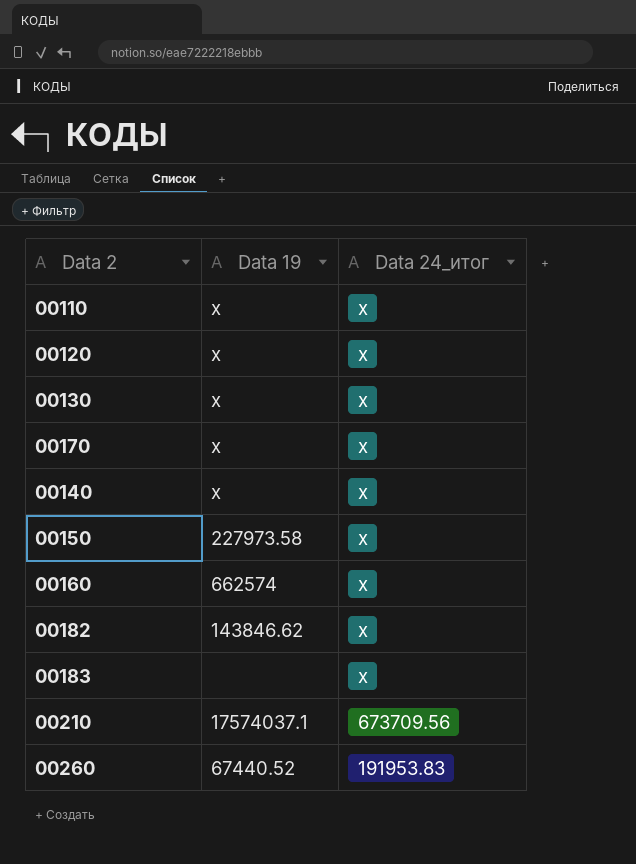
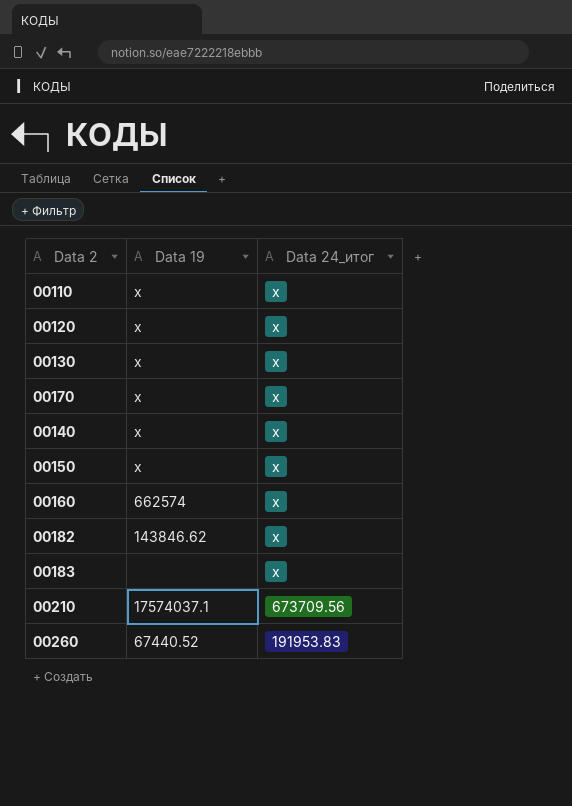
00150 | Data 19: 227973.58 -> х

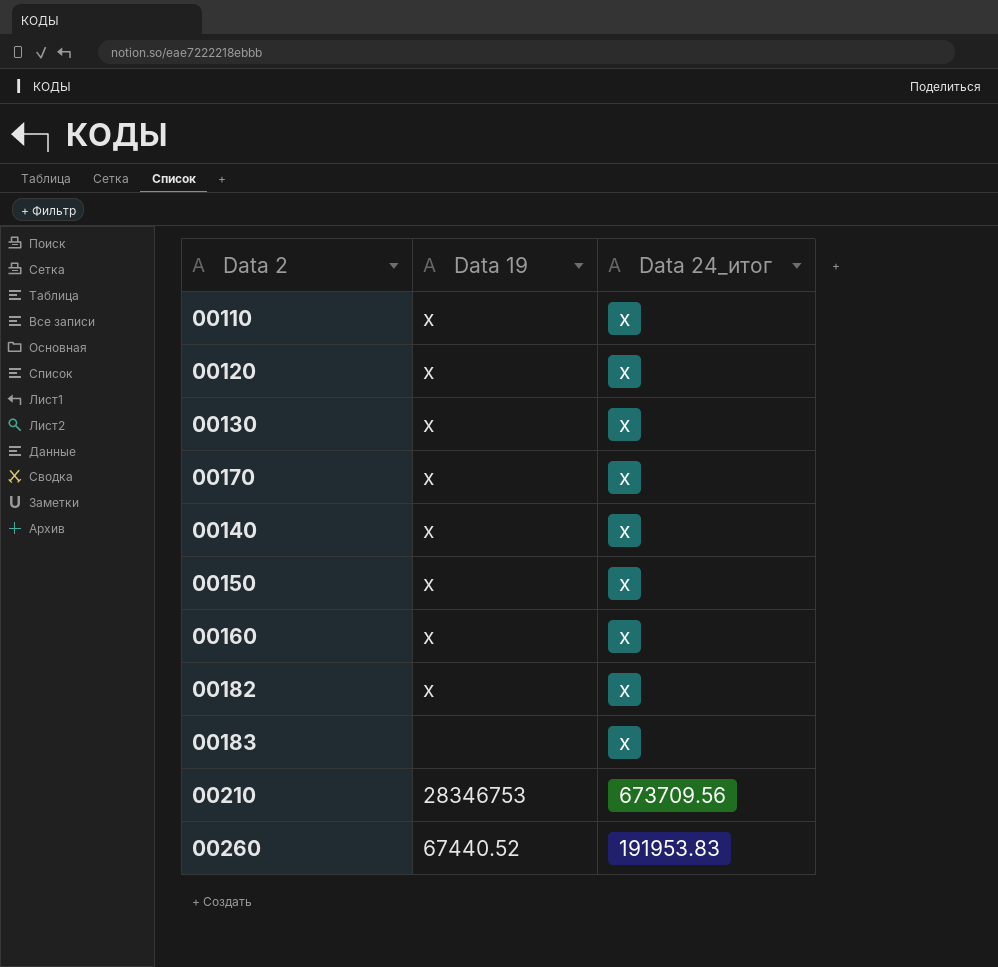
00160 | Data 19: 662574 -> х
00182 | Data 19: 143846.62 -> х
00210 | Data 19: 17574037.1 -> 28346753

